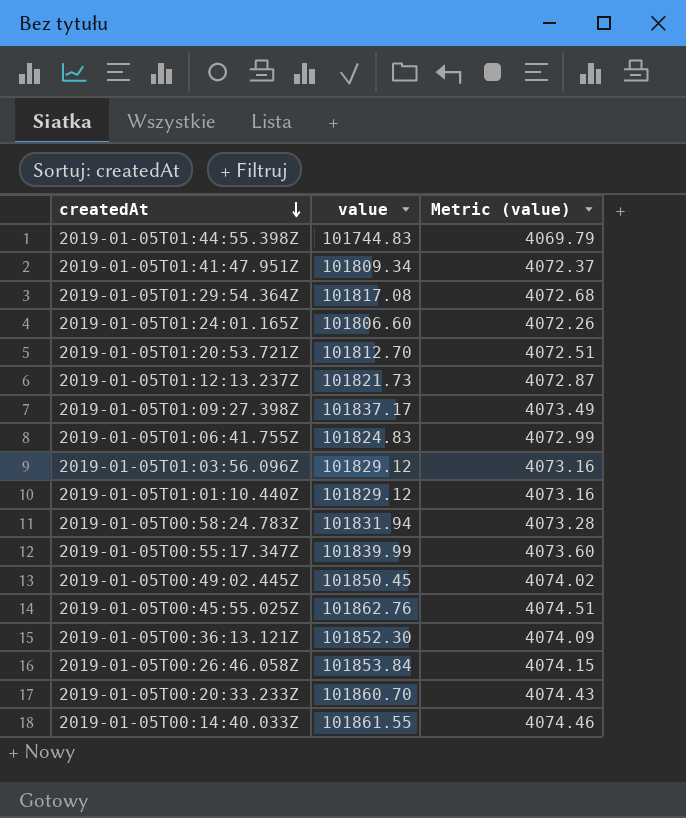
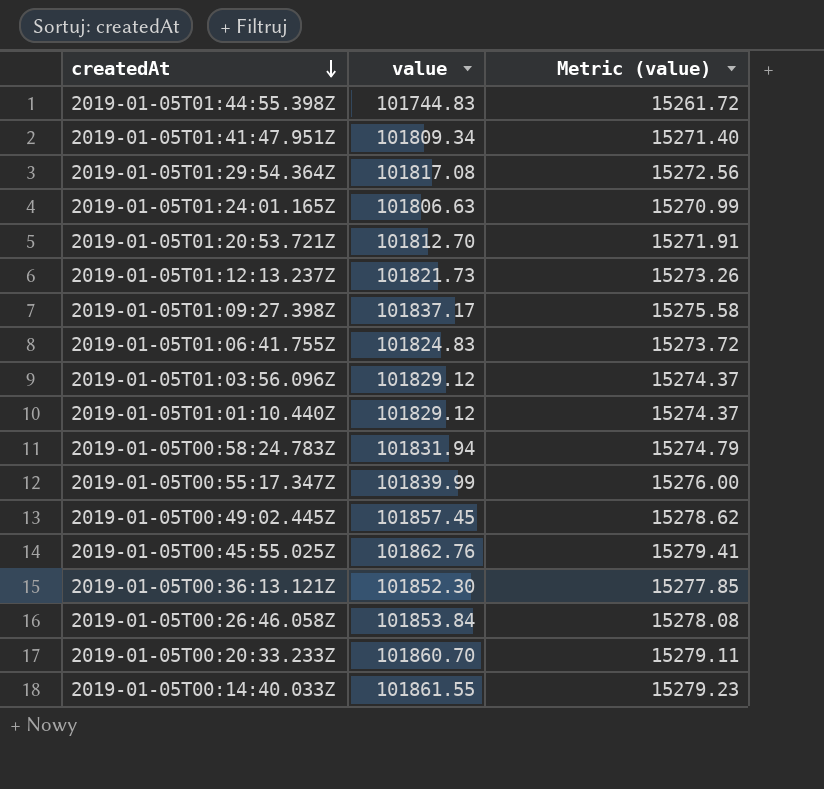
column Metric (value) | formula: [value] * 0.04 -> [value] * 0.15
2019-01-05T01:24:01.165Z | value: 101806.60 -> 101806.63
2019-01-05T00:49:02.445Z | value: 101850.45 -> 101857.45

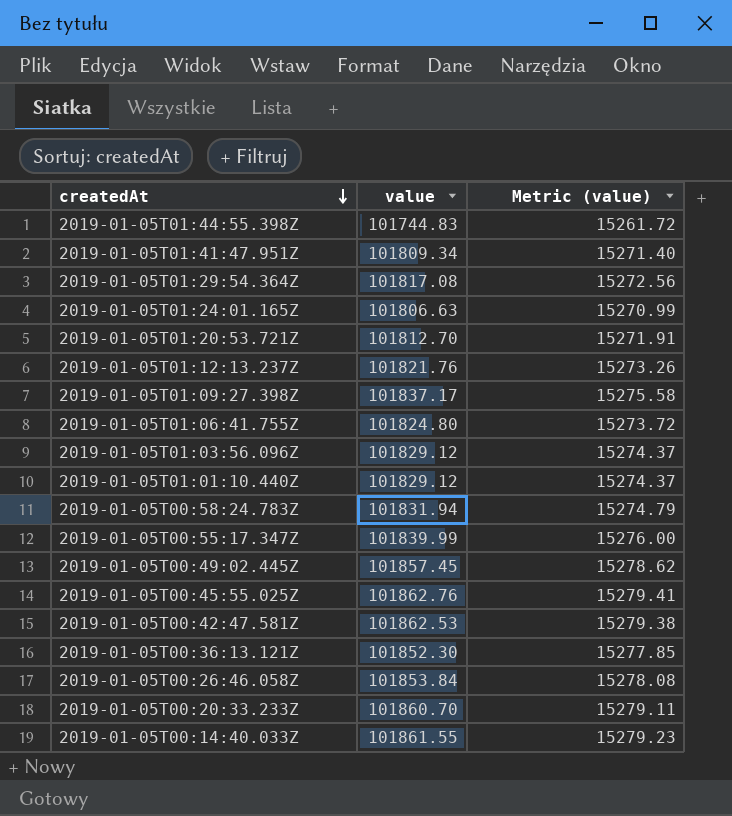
2019-01-05T01:12:13.237Z | value: 101821.73 -> 101821.76
2019-01-05T01:06:41.755Z | value: 101824.83 -> 101824.80
row 2019-01-05T00:42:47.581Z: none -> 101862.53 | 15279.38

